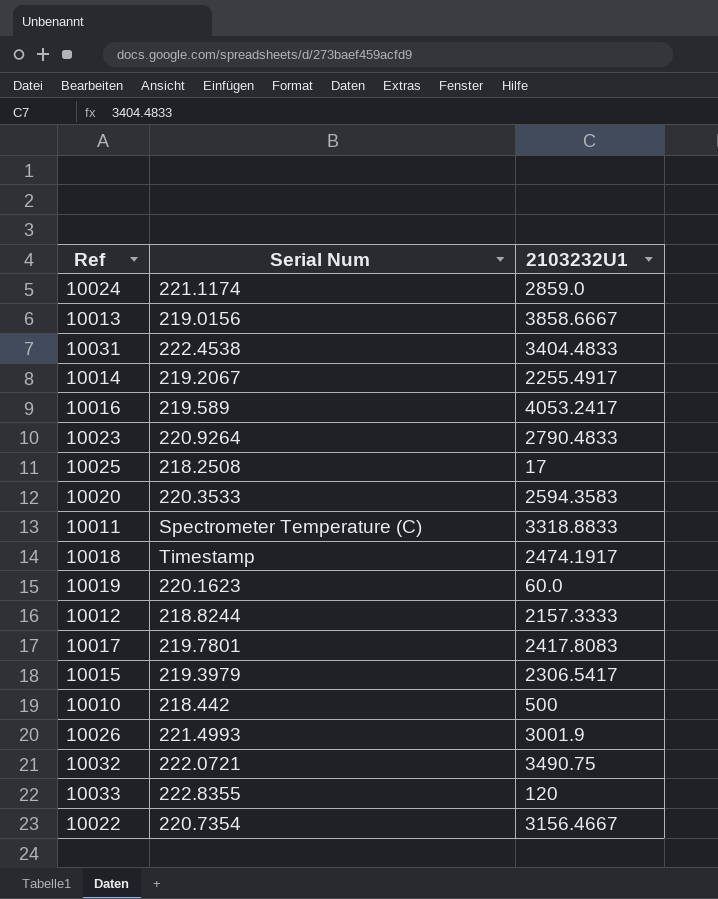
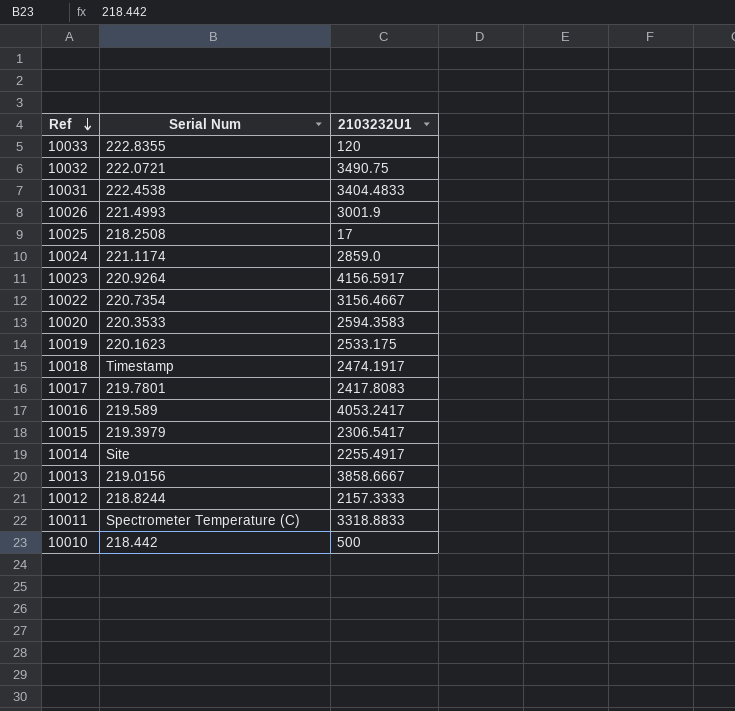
row order: none -> Ref descending
10023 | 2103232U1: 2790.4833 -> 4156.5917
10019 | 2103232U1: 60.0 -> 2533.175
10014 | Serial Num: 219.2067 -> Site

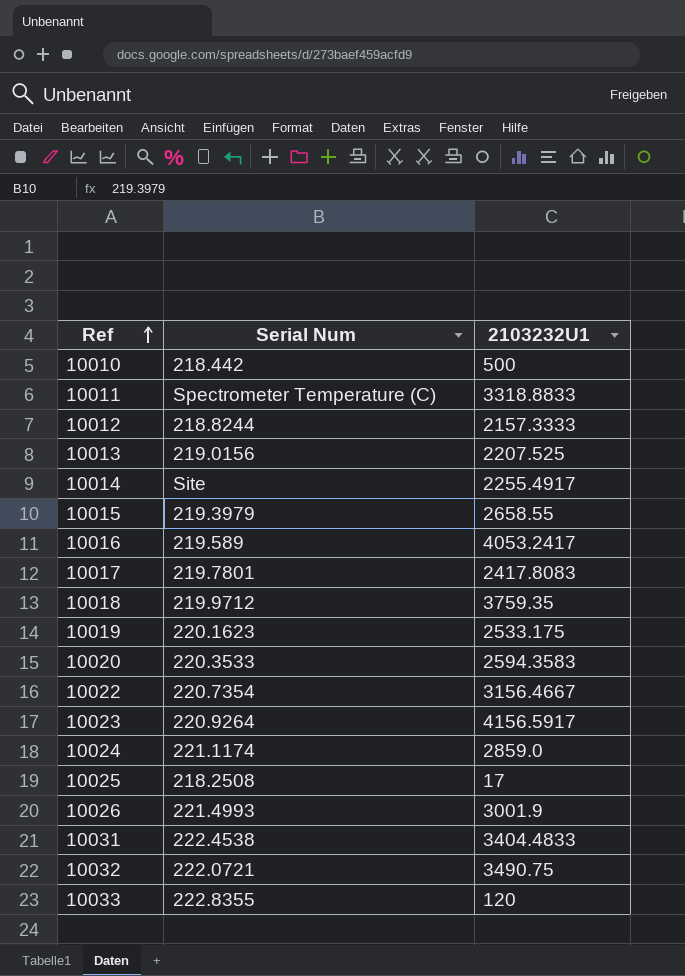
row order: Ref descending -> Ref ascending
10013 | 2103232U1: 3858.6667 -> 2207.525
10015 | 2103232U1: 2306.5417 -> 2658.55
10018 | Serial Num: Timestamp -> 219.9712
10018 | 2103232U1: 2474.1917 -> 3759.35

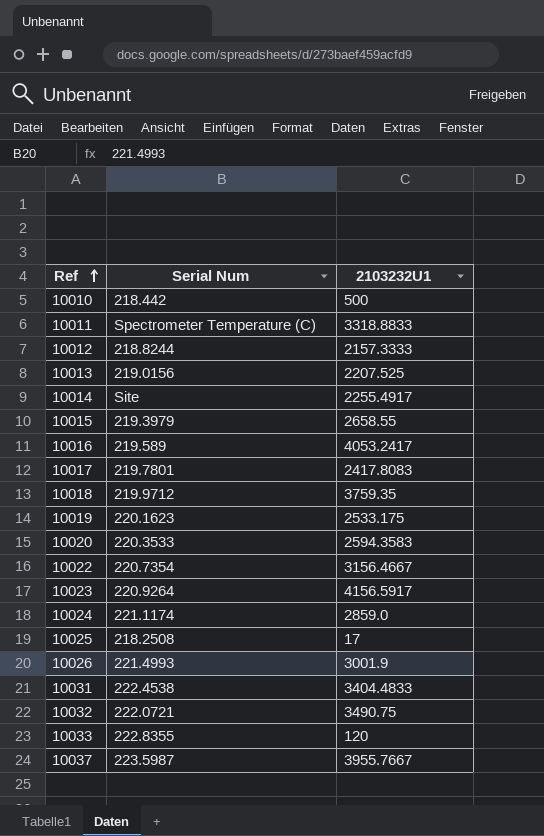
row 10037: none -> 223.5987 | 3955.7667

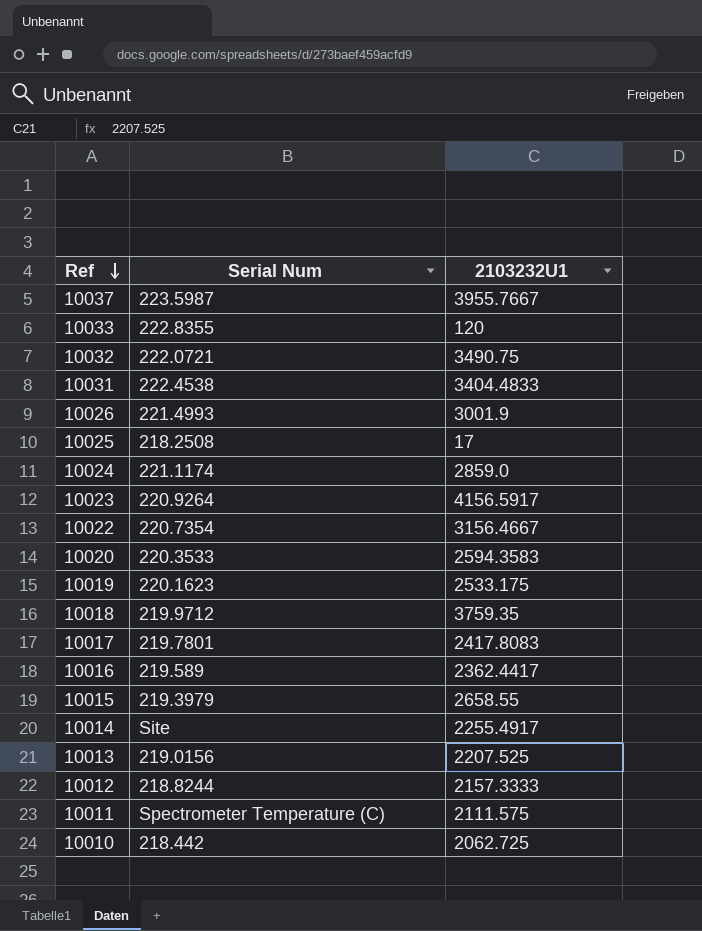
row order: Ref ascending -> Ref descending
10016 | 2103232U1: 4053.2417 -> 2362.4417
10011 | 2103232U1: 3318.8833 -> 2111.575
10010 | 2103232U1: 500 -> 2062.725

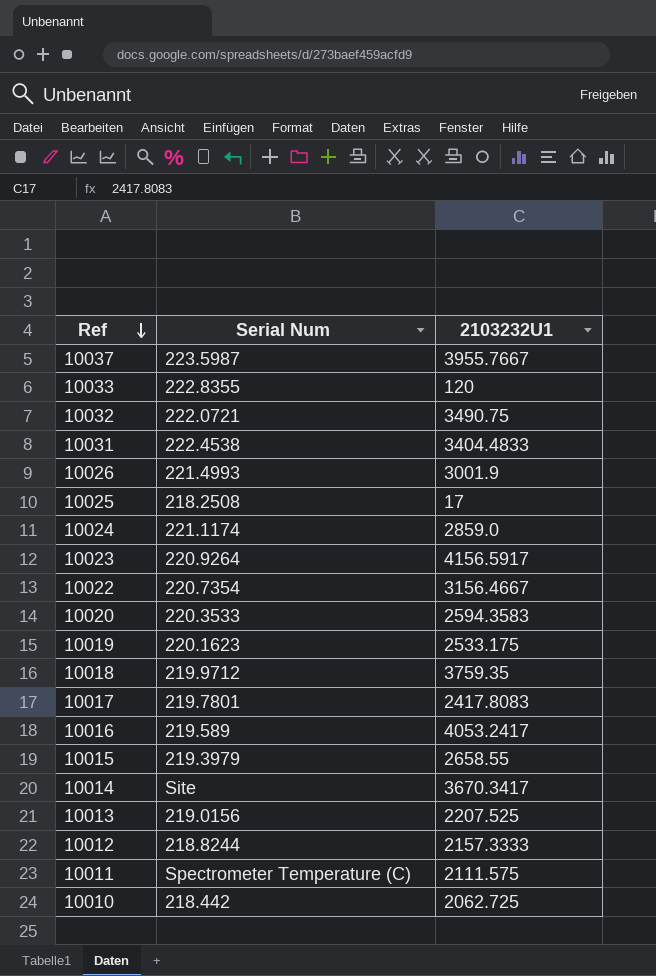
10016 | 2103232U1: 2362.4417 -> 4053.2417
10014 | 2103232U1: 2255.4917 -> 3670.3417

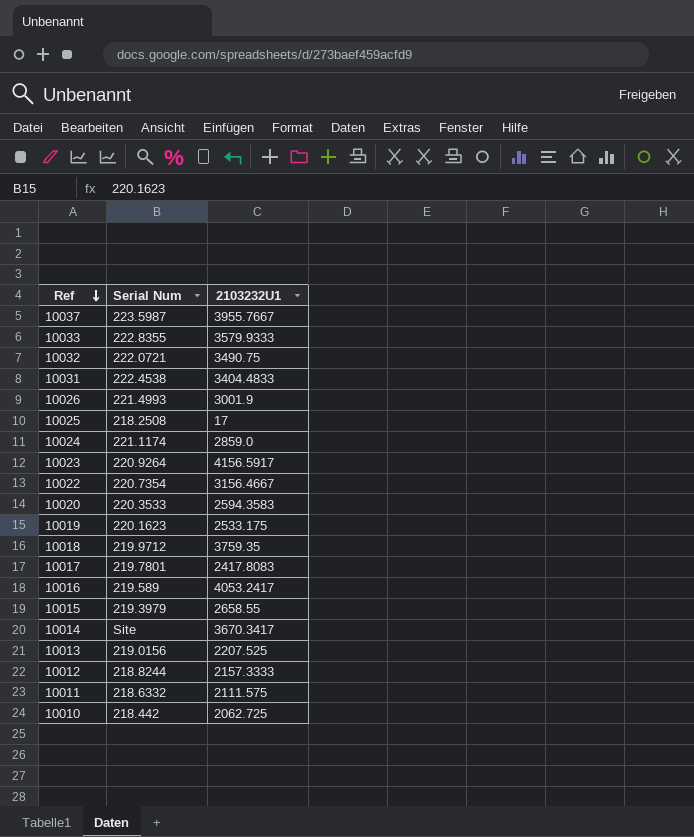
10033 | 2103232U1: 120 -> 3579.9333
10011 | Serial Num: Spectrometer Temperature (C) -> 218.6332

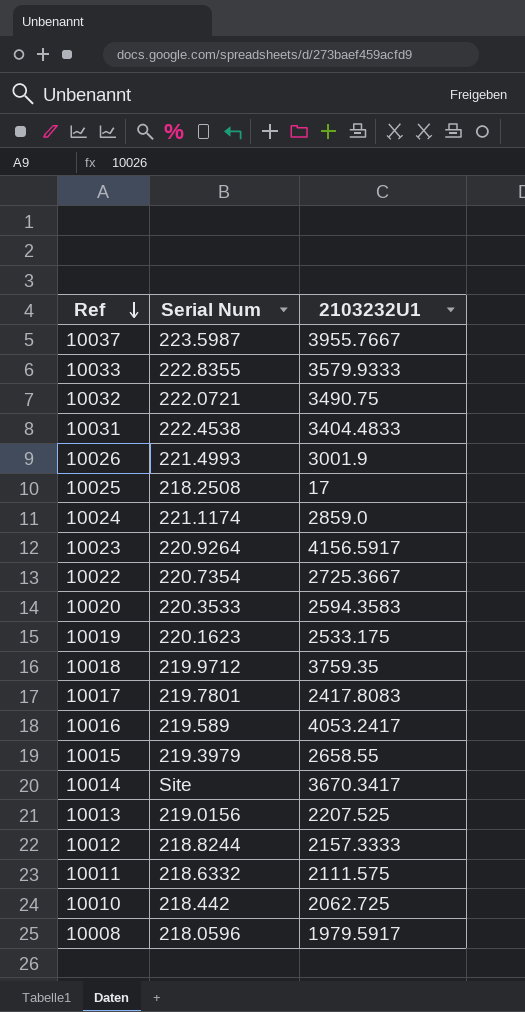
10022 | 2103232U1: 3156.4667 -> 2725.3667
row 10008: none -> 218.0596 | 1979.5917

